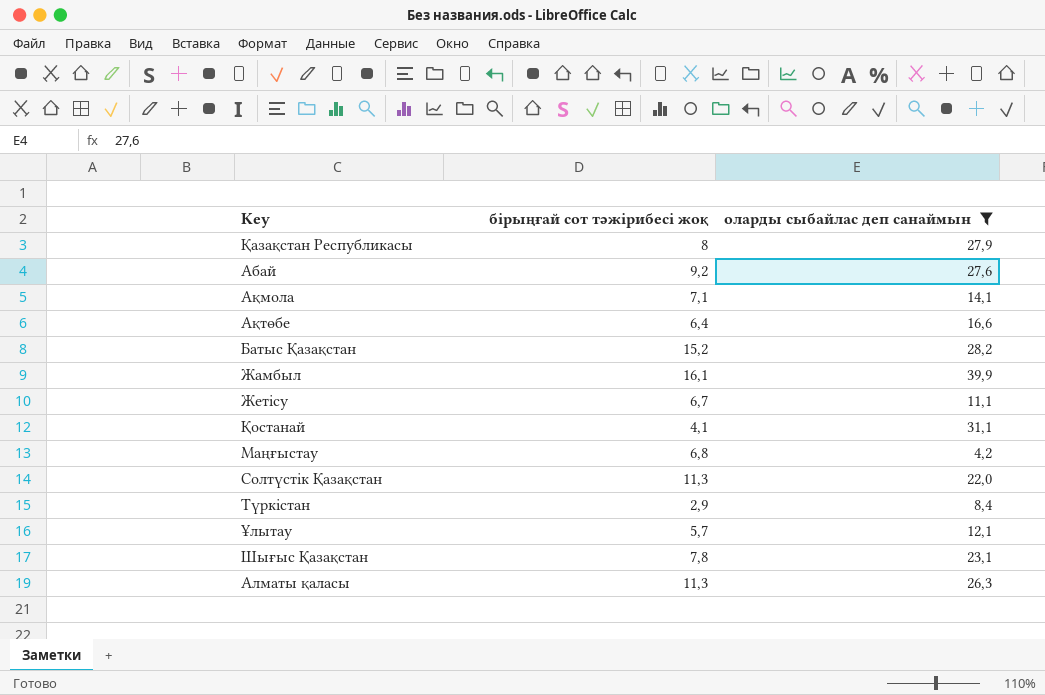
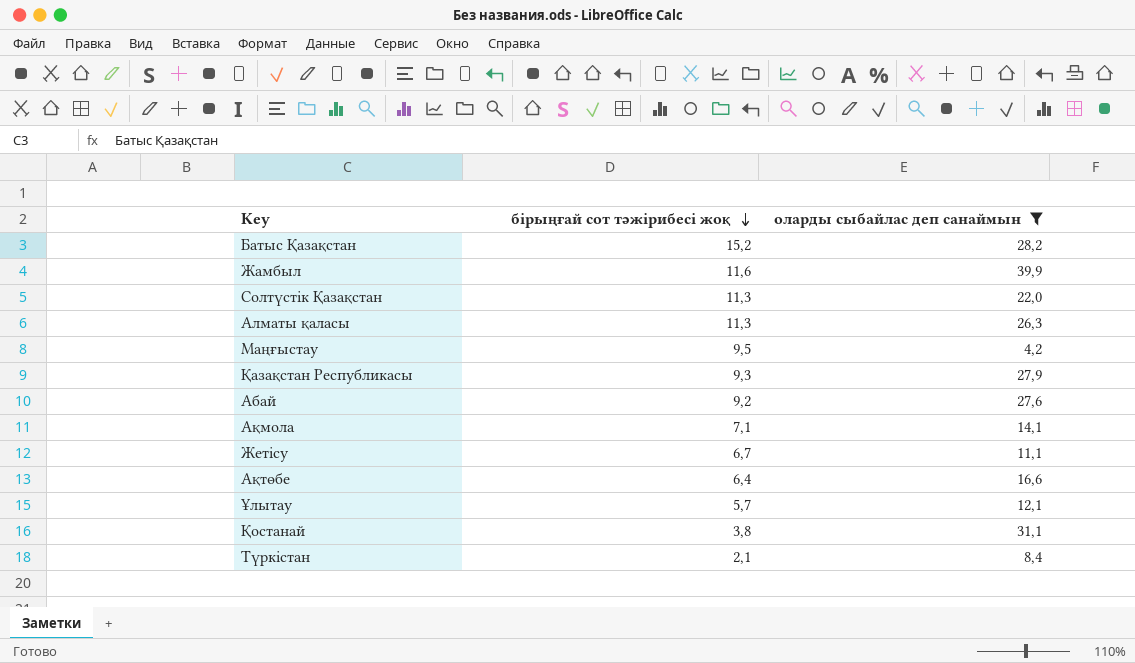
row order: none -> бірыңғай сот тәжірибесі жоқ descending
row Шығыс Қазақстан: 7,8 | 23,1 -> none
Жамбыл | бірыңғай сот тәжірибесі жоқ: 16,1 -> 11,6
Маңғыстау | бірыңғай сот тәжірибесі жоқ: 6,8 -> 9,5
Қазақстан Республикасы | бірыңғай сот тәжірибесі жоқ: 8 -> 9,3
Қостанай | бірыңғай сот тәжірибесі жоқ: 4,1 -> 3,8
Түркістан | бірыңғай сот тәжірибесі жоқ: 2,9 -> 2,1

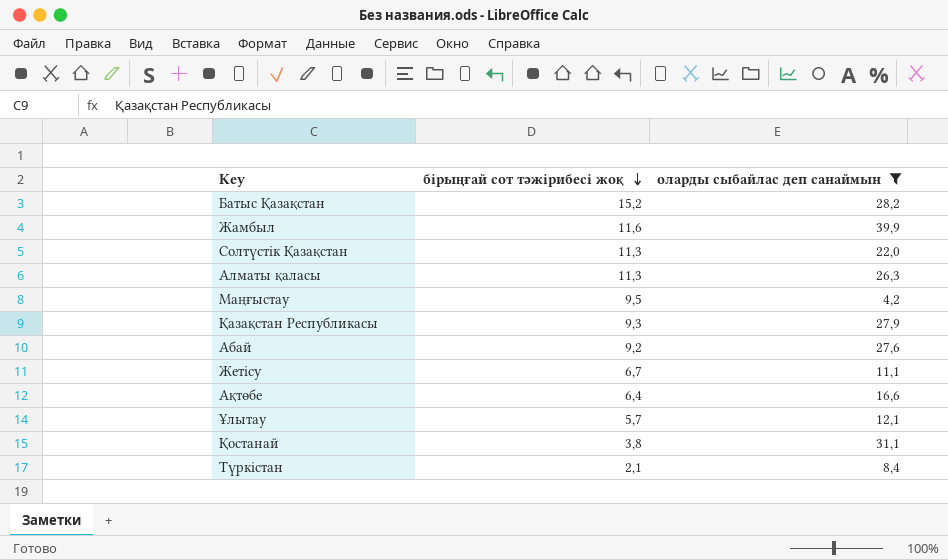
row Ақмола: 7,1 | 14,1 -> none

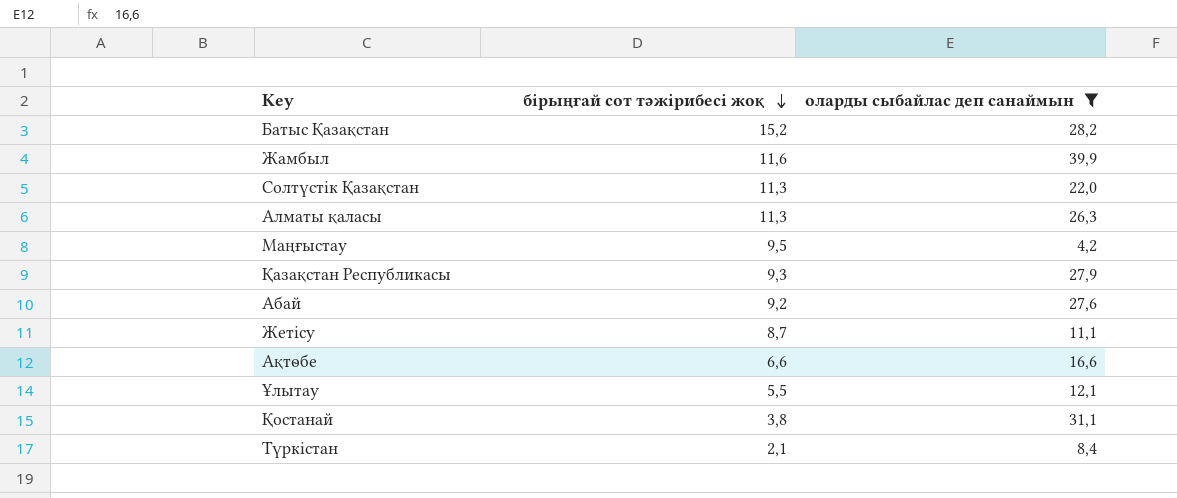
Жетісу | бірыңғай сот тәжірибесі жоқ: 6,7 -> 8,7
Ақтөбе | бірыңғай сот тәжірибесі жоқ: 6,4 -> 6,6
Ұлытау | бірыңғай сот тәжірибесі жоқ: 5,7 -> 5,5

